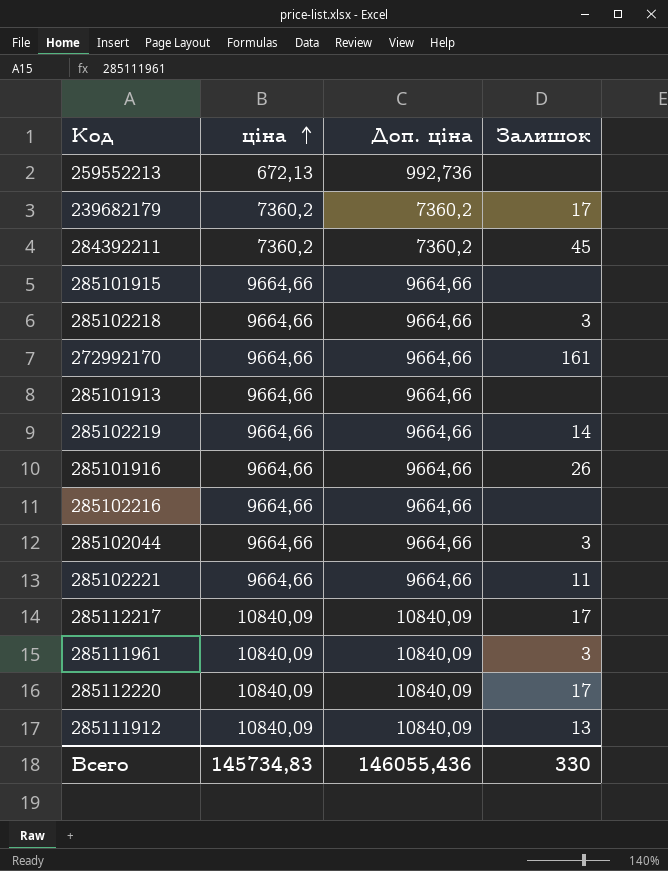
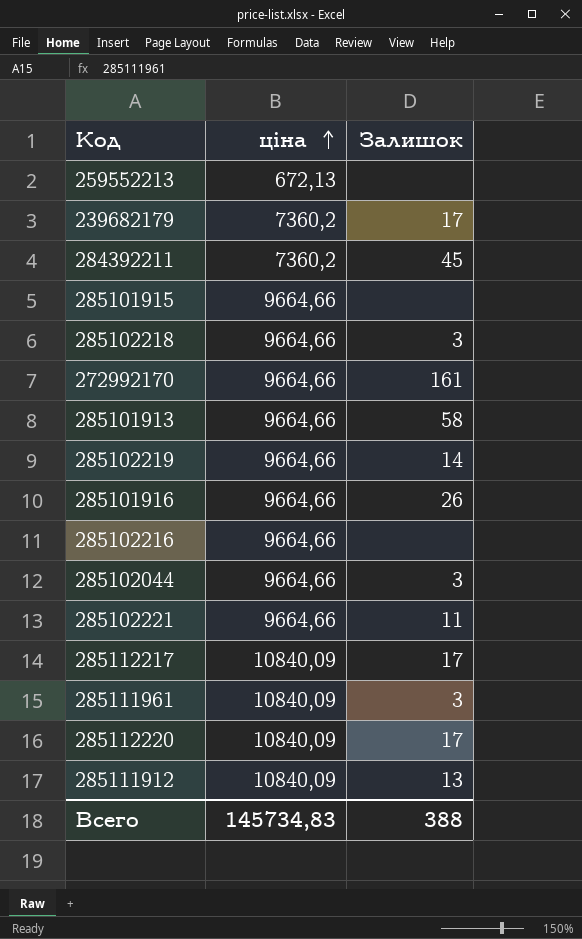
column Доп. ціна | position: 3 -> none
285101913 | Залишок: none -> 58
Всего | Залишок: 330 -> 388

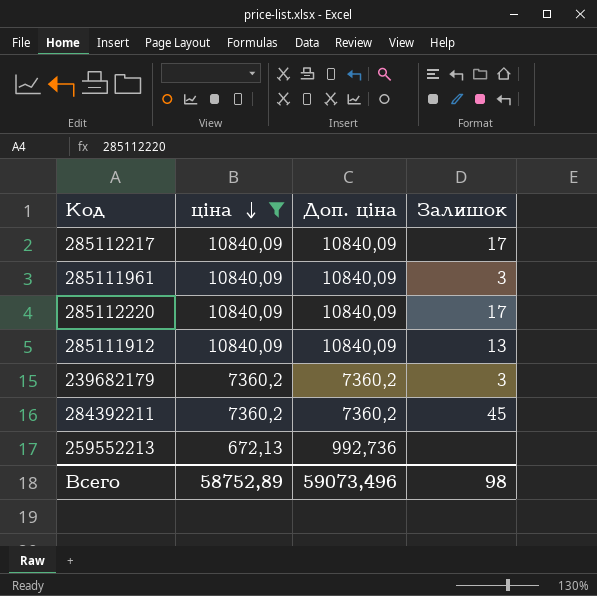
filter: none -> ціна != 9664,66
row order: ціна ascending -> ціна descending
column Доп. ціна | position: none -> 3
239682179 | Залишок: 17 -> 3
Всего | ціна: 145734,83 -> 58752,89
Всего | Залишок: 388 -> 98

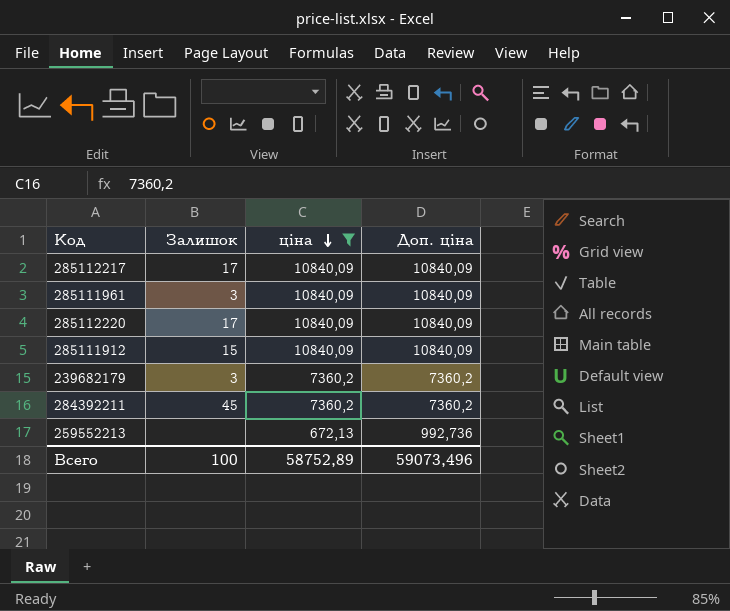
column Залишок | position: 4 -> 2
285111912 | Залишок: 13 -> 15
Всего | Залишок: 98 -> 100

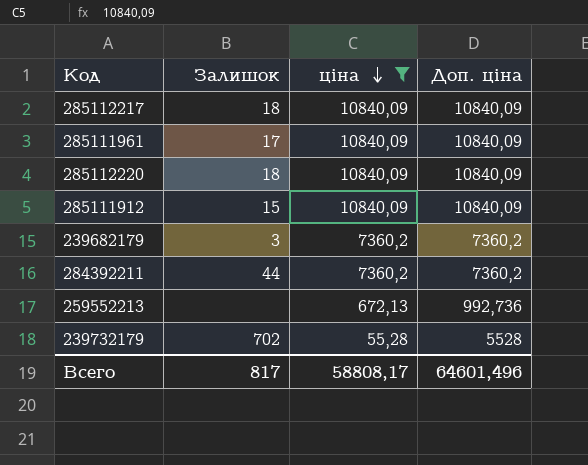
285112217 | Залишок: 17 -> 18
285111961 | Залишок: 3 -> 17
285112220 | Залишок: 17 -> 18
284392211 | Залишок: 45 -> 44
row 239732179: none -> 702 | 55,28 | 5528
Всего | Залишок: 100 -> 817
Всего | ціна: 58752,89 -> 58808,17
Всего | Доп. ціна: 59073,496 -> 64601,496

